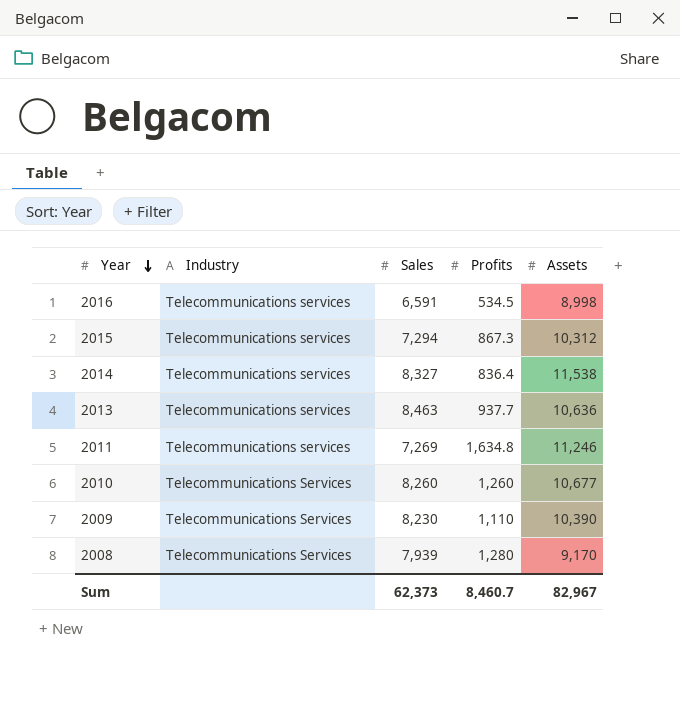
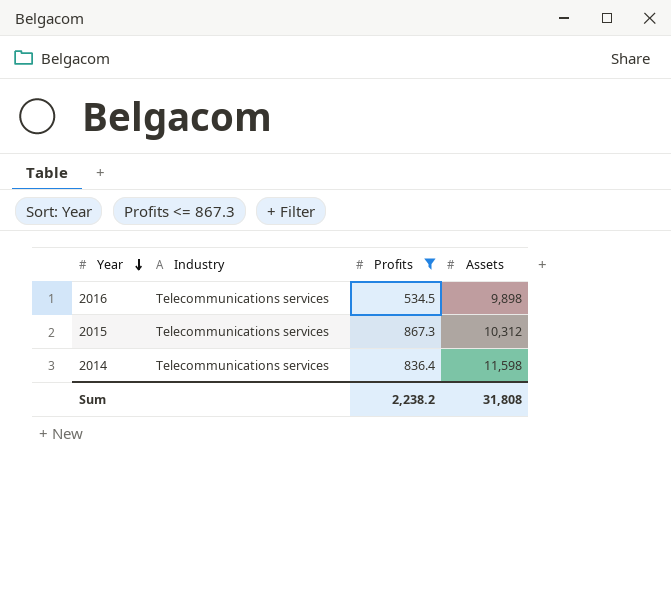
filter: none -> Profits <= 867.3
column Sales | position: 3 -> none
2016 | Assets: 8,998 -> 9,898
2014 | Assets: 11,538 -> 11,598
Sum | Profits: 8,460.7 -> 2,238.2
Sum | Assets: 82,967 -> 31,808

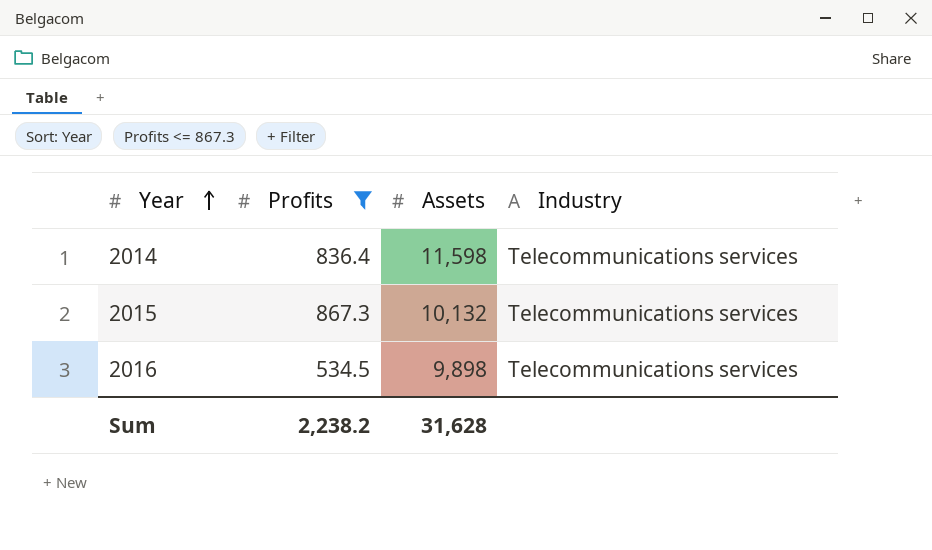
row order: Year descending -> Year ascending
column Industry | position: 2 -> 4
2015 | Assets: 10,312 -> 10,132
Sum | Assets: 31,808 -> 31,628

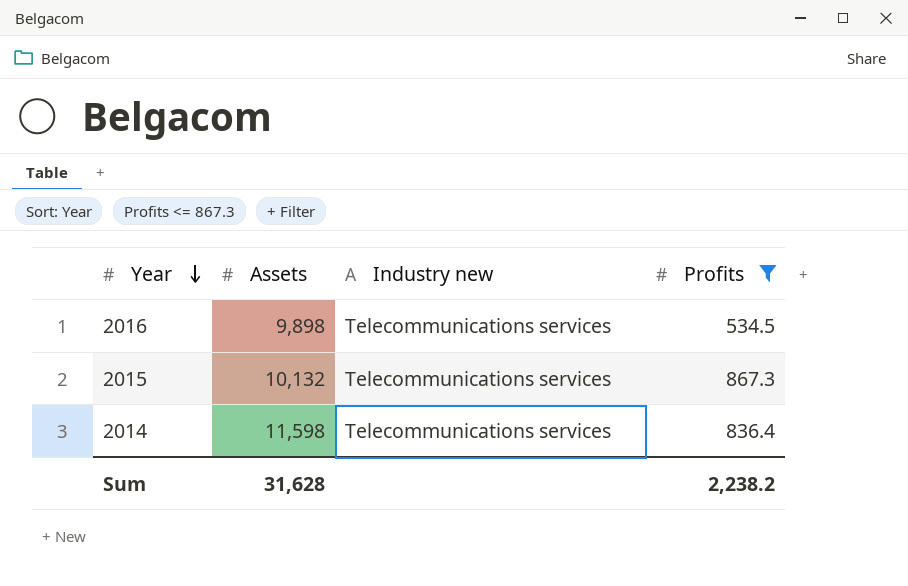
row order: Year ascending -> Year descending
column name: Industry -> Industry new
column Profits | position: 2 -> 4

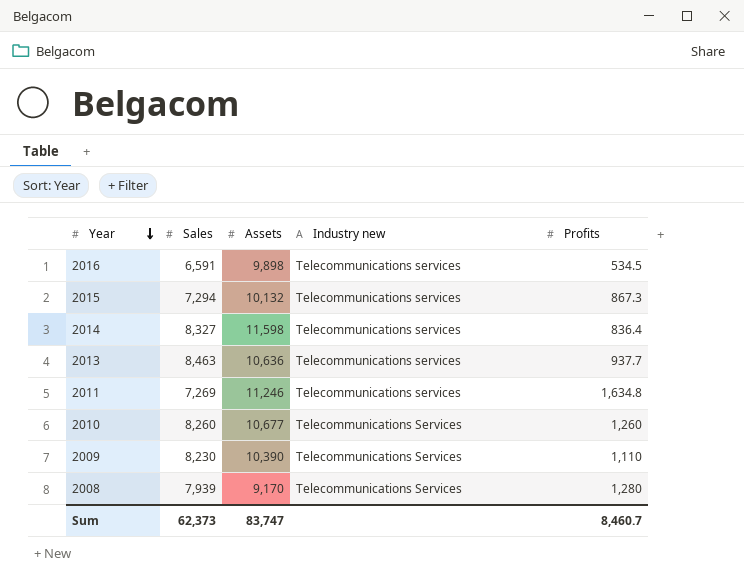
filter: Profits <= 867.3 -> none
column Sales | position: none -> 2
Sum | Assets: 31,628 -> 83,747
Sum | Profits: 2,238.2 -> 8,460.7

